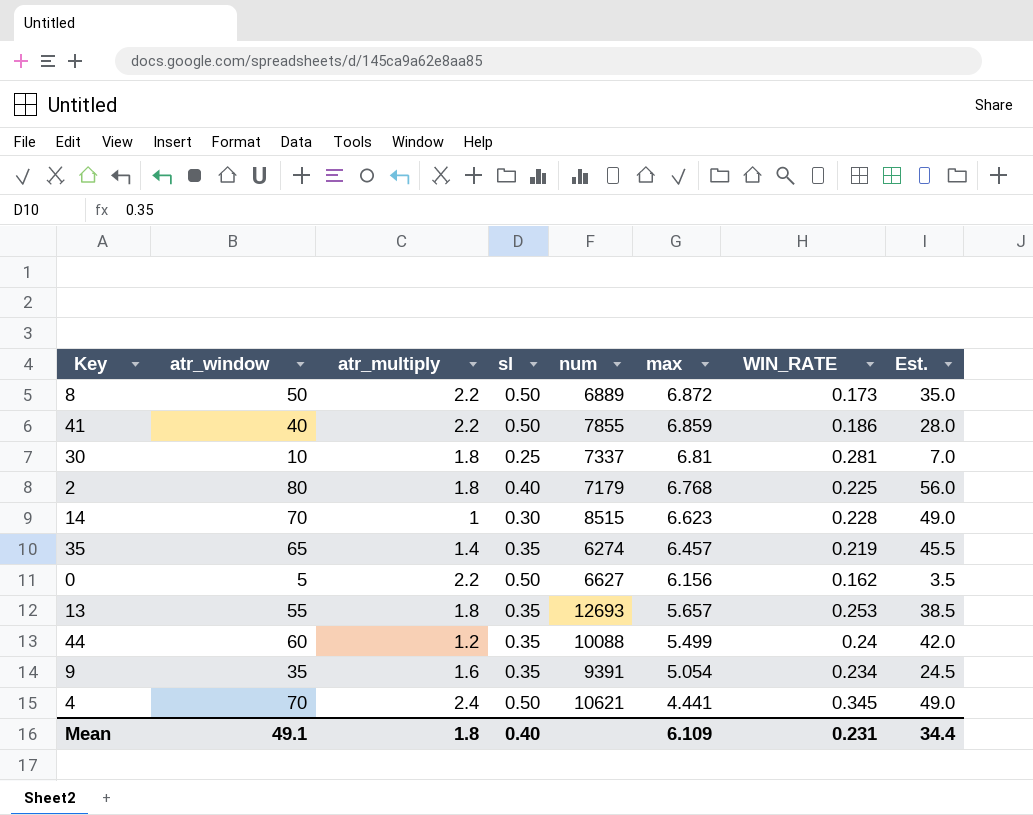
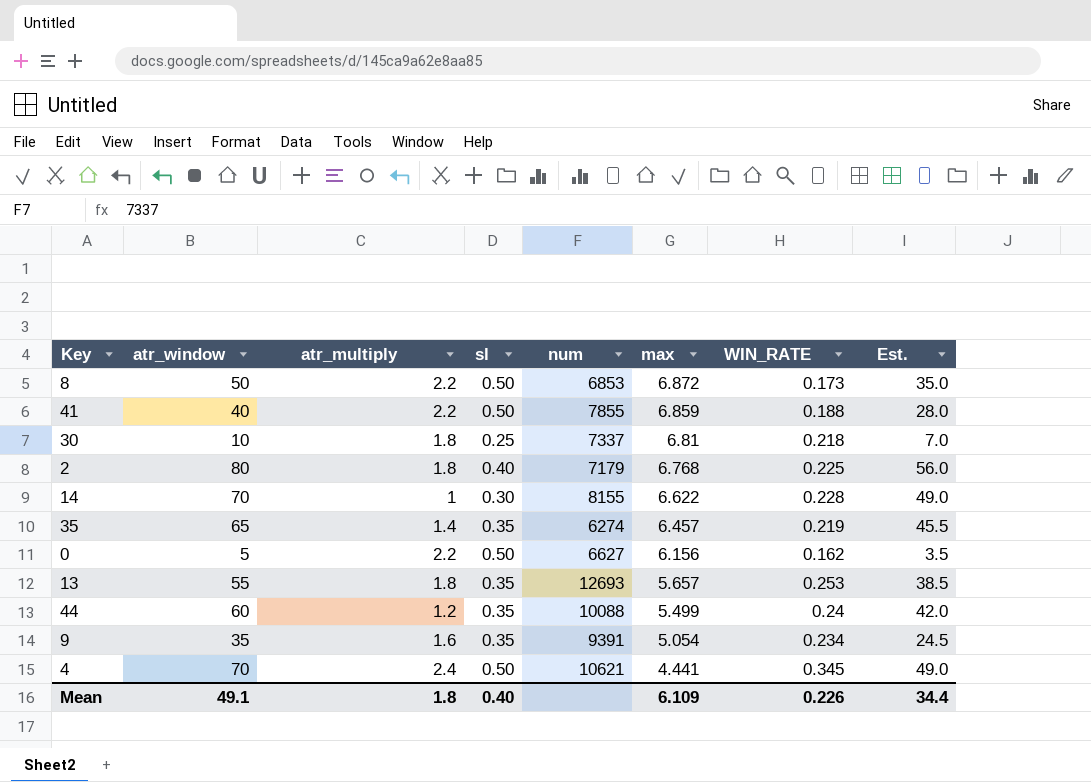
8 | num: 6889 -> 6853
41 | WIN_RATE: 0.186 -> 0.188
30 | WIN_RATE: 0.281 -> 0.218
14 | num: 8515 -> 8155
14 | max: 6.623 -> 6.622
Mean | WIN_RATE: 0.231 -> 0.226

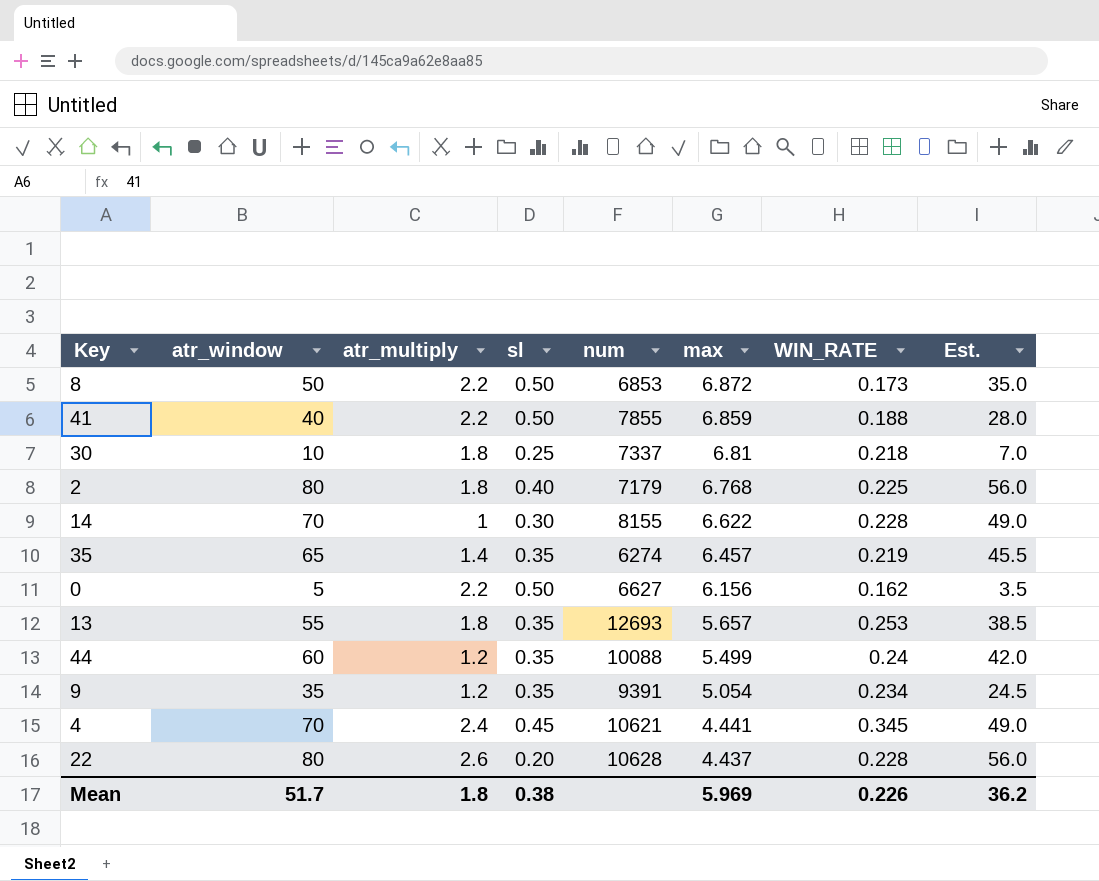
9 | atr_multiply: 1.6 -> 1.2
4 | sl: 0.50 -> 0.45
row 22: none -> 80 | 2.6 | 0.20 | 10628 | 4.437 | 0.228 | 56.0
Mean | atr_window: 49.1 -> 51.7
Mean | sl: 0.40 -> 0.38
Mean | max: 6.109 -> 5.969
Mean | Est.: 34.4 -> 36.2

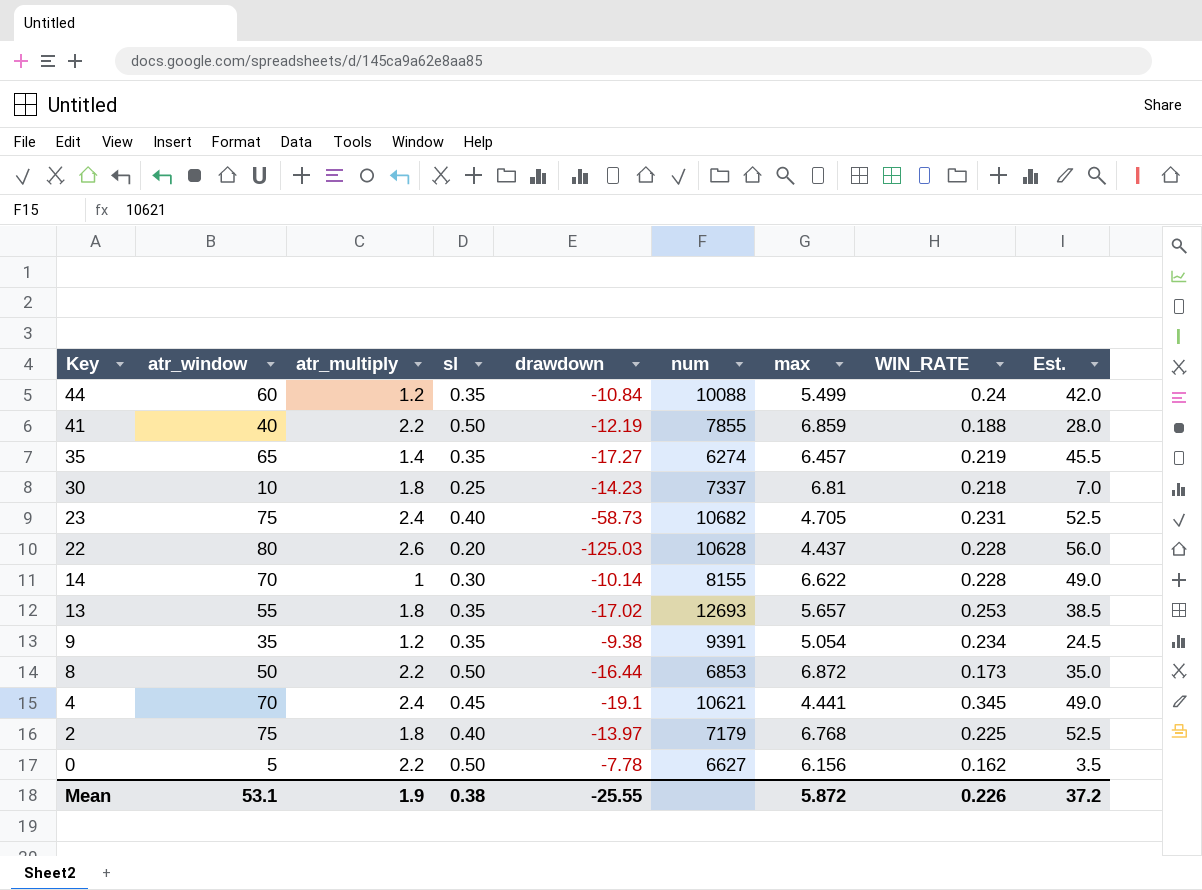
row order: max descending -> Key descending
column drawdown | position: none -> 5
row 23: none -> 75 | 2.4 | 0.40 | -58.73 | 10682 | 4.705 | 0.231 | 52.5
2 | atr_window: 80 -> 75
2 | Est.: 56.0 -> 52.5
Mean | atr_window: 51.7 -> 53.1
Mean | atr_multiply: 1.8 -> 1.9
Mean | max: 5.969 -> 5.872
Mean | Est.: 36.2 -> 37.2

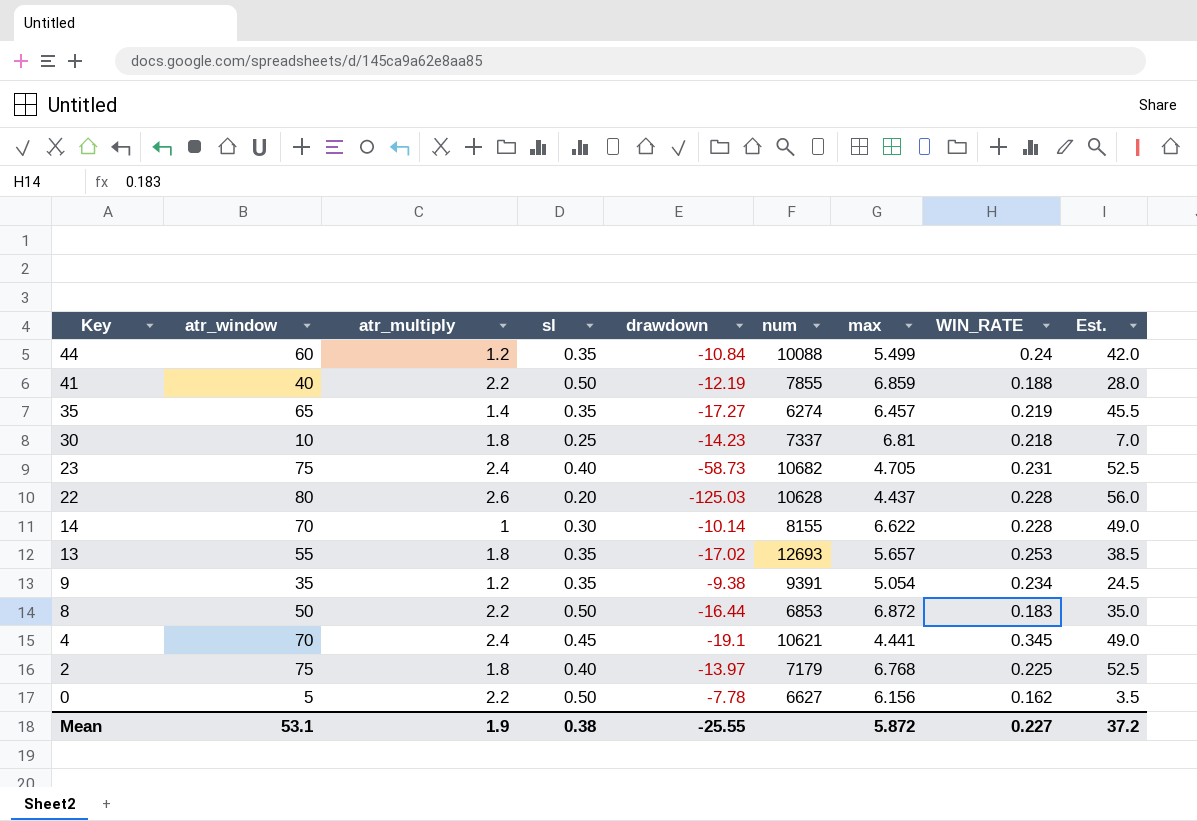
8 | WIN_RATE: 0.173 -> 0.183
Mean | WIN_RATE: 0.226 -> 0.227

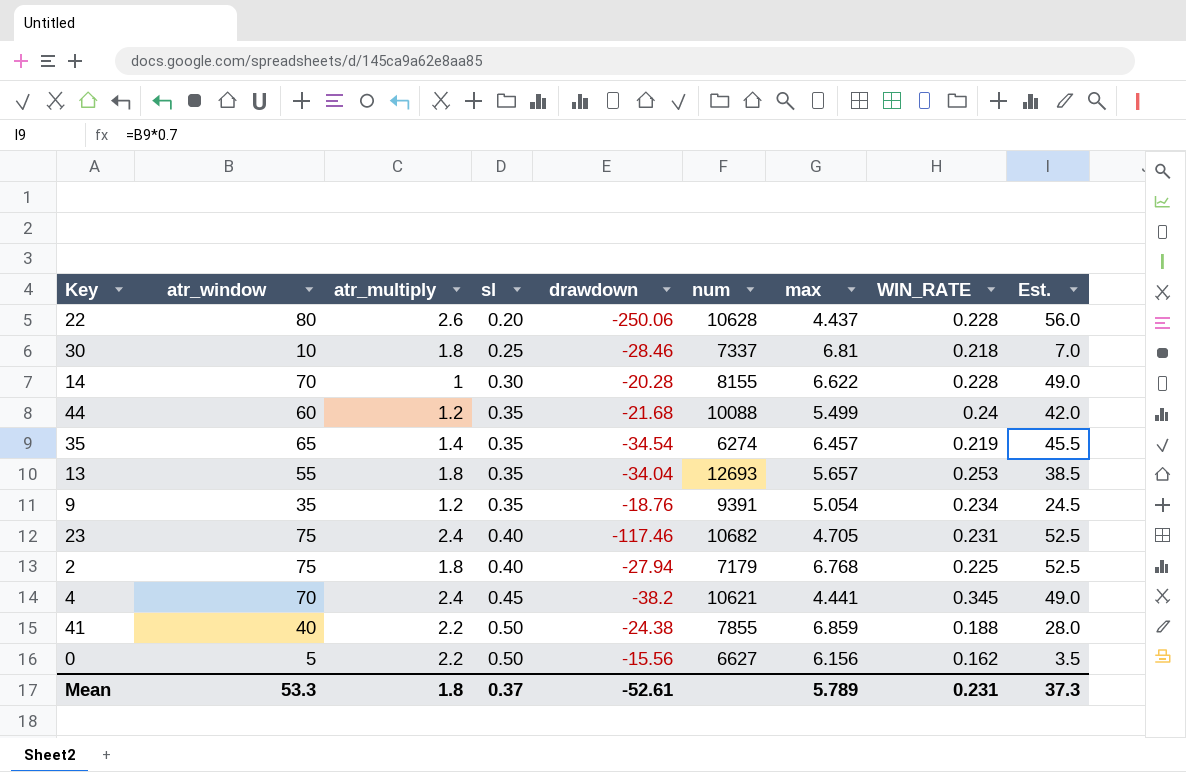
row order: Key descending -> sl ascending
row 8: 50 | 2.2 | 0.50 | -16.44 | 6853 | 6.872 | 0.183 | 35.0 -> none
22 | drawdown: -125.03 -> -250.06
30 | drawdown: -14.23 -> -28.46
14 | drawdown: -10.14 -> -20.28
44 | drawdown: -10.84 -> -21.68
35 | drawdown: -17.27 -> -34.54
13 | drawdown: -17.02 -> -34.04
9 | drawdown: -9.38 -> -18.76
23 | drawdown: -58.73 -> -117.46
2 | drawdown: -13.97 -> -27.94
4 | drawdown: -19.1 -> -38.2
41 | drawdown: -12.19 -> -24.38
0 | drawdown: -7.78 -> -15.56
Mean | atr_window: 53.1 -> 53.3
Mean | atr_multiply: 1.9 -> 1.8
Mean | sl: 0.38 -> 0.37
Mean | drawdown: -25.55 -> -52.61
Mean | max: 5.872 -> 5.789
Mean | WIN_RATE: 0.227 -> 0.231
Mean | Est.: 37.2 -> 37.3

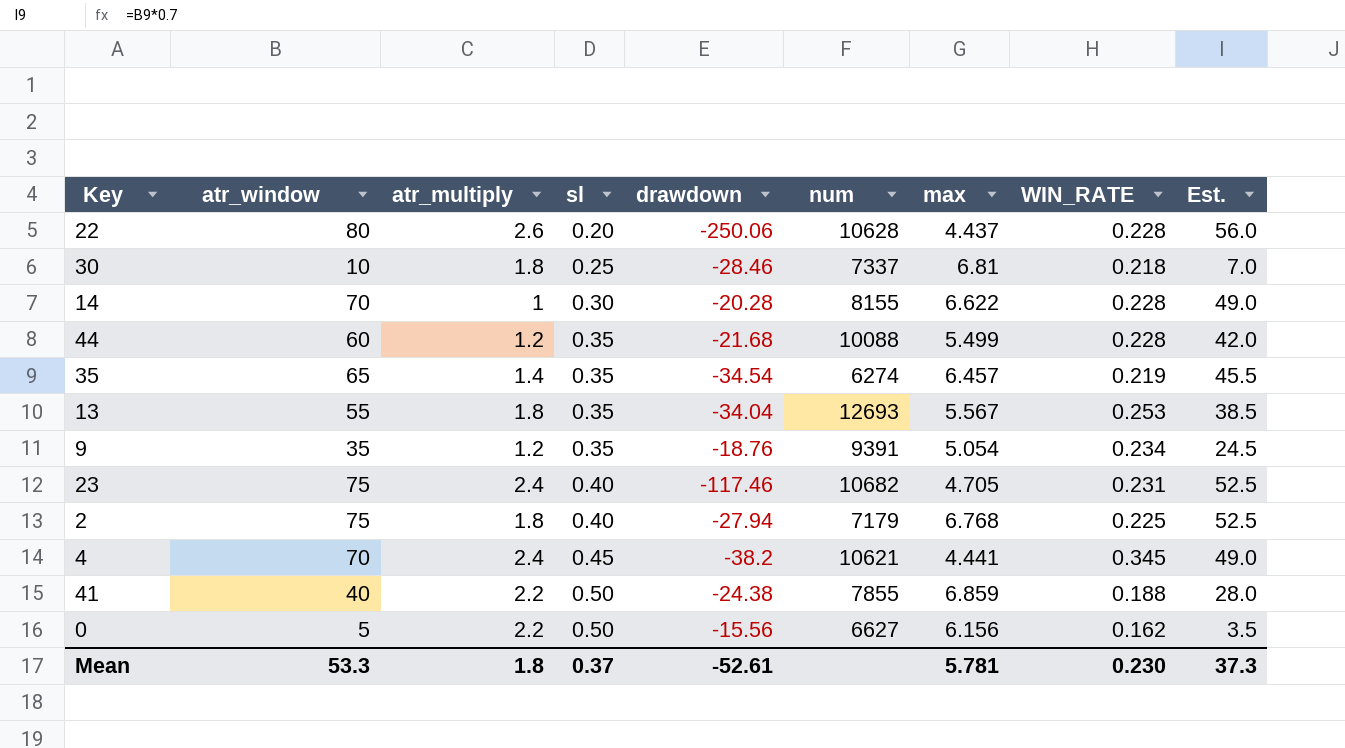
44 | WIN_RATE: 0.24 -> 0.228
13 | max: 5.657 -> 5.567
Mean | max: 5.789 -> 5.781
Mean | WIN_RATE: 0.231 -> 0.230

